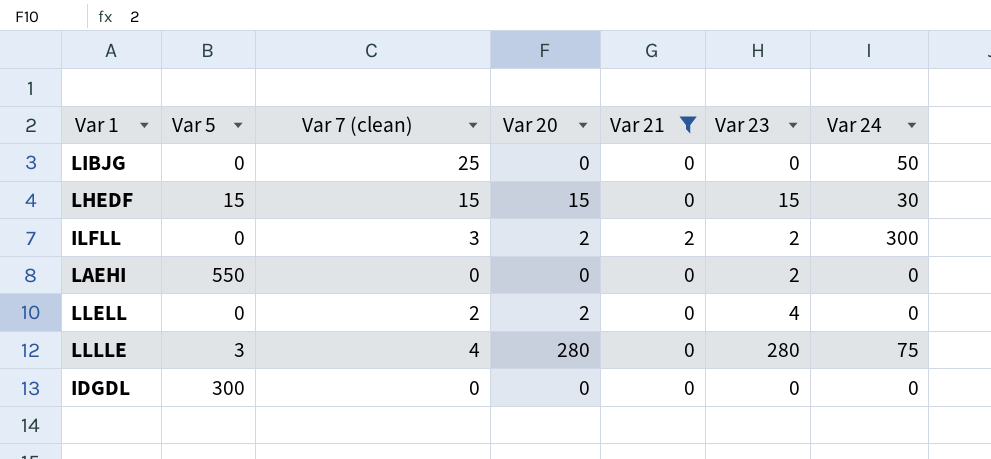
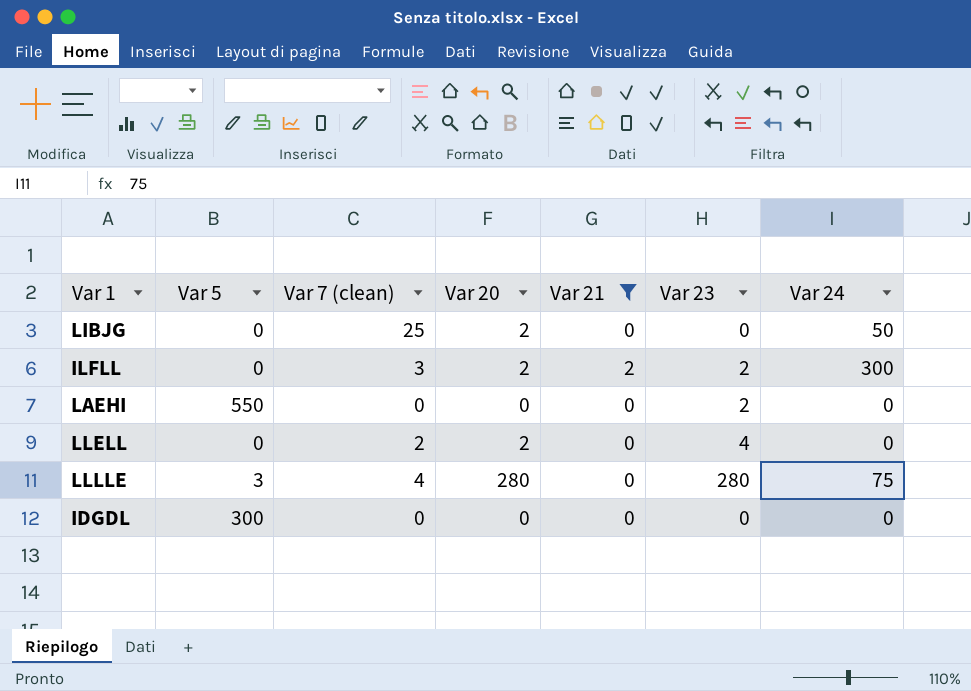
row LHEDF: 15 | 15 | 15 | 0 | 15 | 30 -> none
LIBJG | Var 20: 0 -> 2

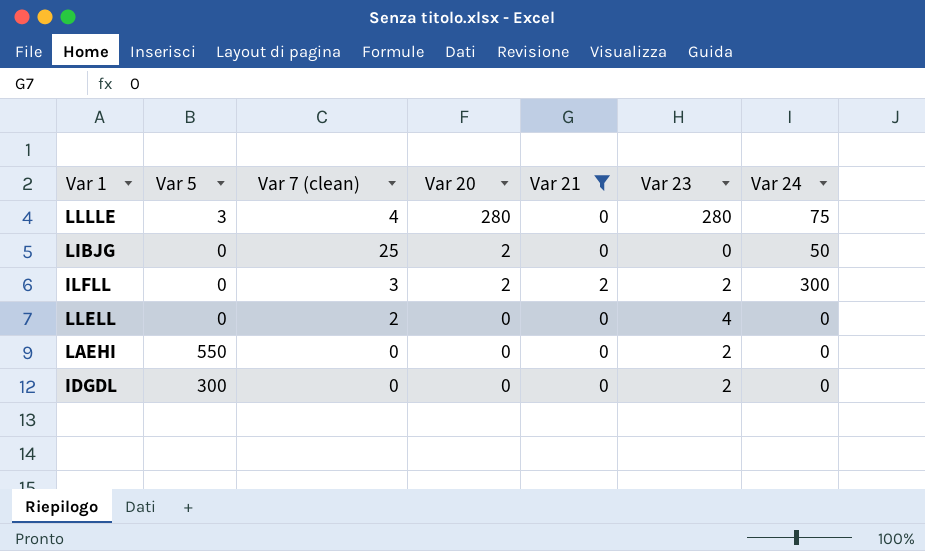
row order: none -> Var 20 descending
LLELL | Var 20: 2 -> 0
IDGDL | Var 23: 0 -> 2

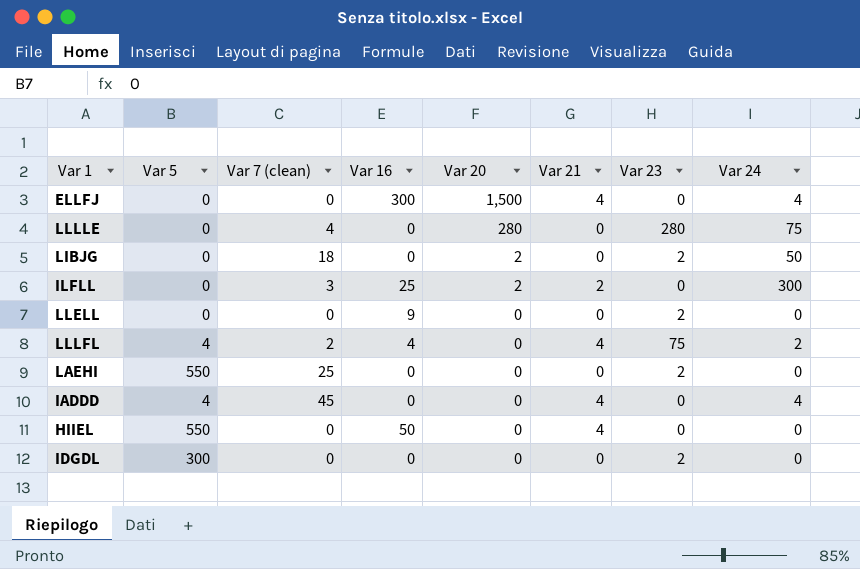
filter: Var 21 != 4 -> none
column Var 16 | position: none -> 4
LLLLE | Var 5: 3 -> 0
LIBJG | Var 7 (clean): 25 -> 18
LIBJG | Var 23: 0 -> 2
ILFLL | Var 23: 2 -> 0
LLELL | Var 7 (clean): 2 -> 0
LLELL | Var 23: 4 -> 2
LAEHI | Var 7 (clean): 0 -> 25

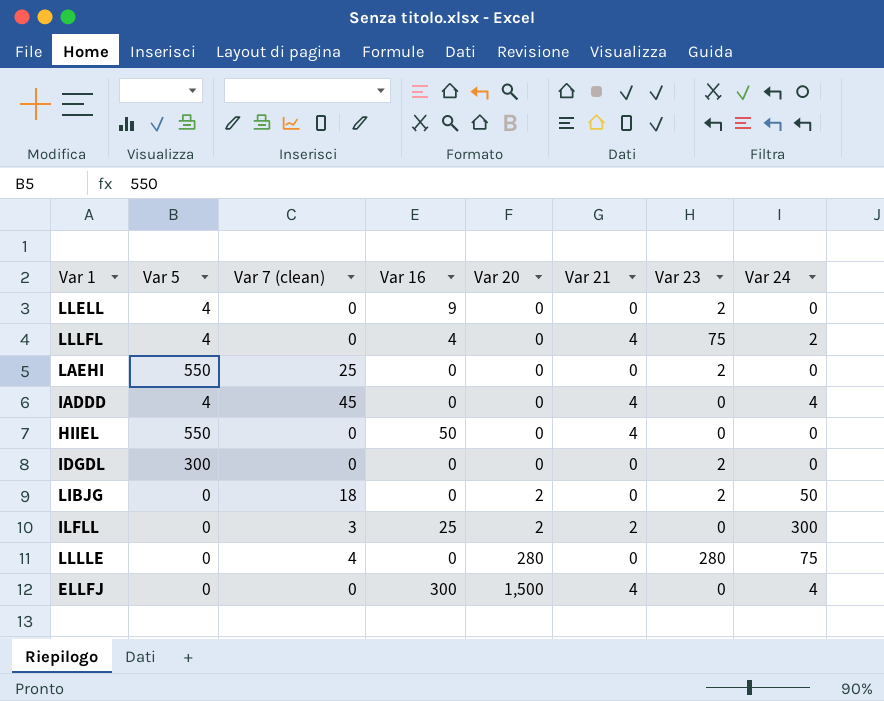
row order: Var 20 descending -> Var 20 ascending
LLELL | Var 5: 0 -> 4
LLLFL | Var 7 (clean): 2 -> 0

